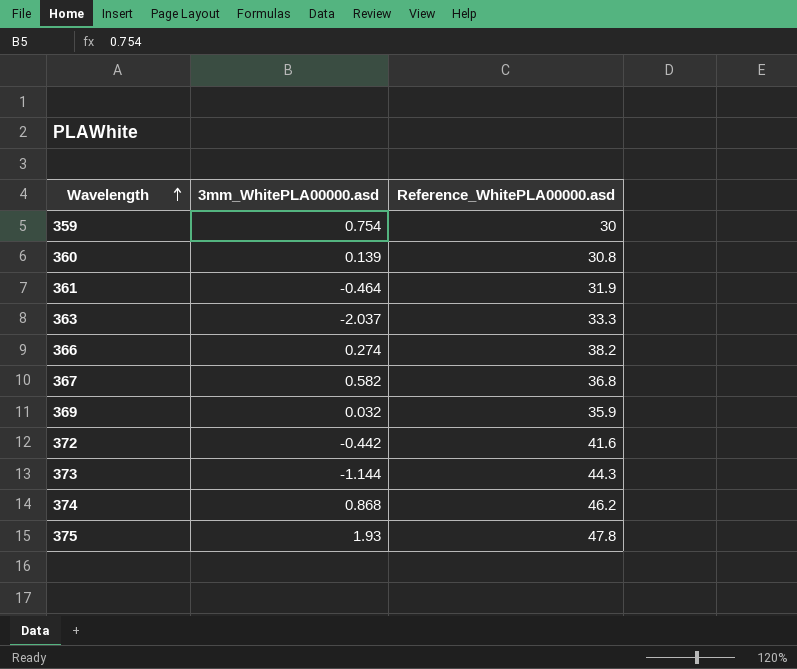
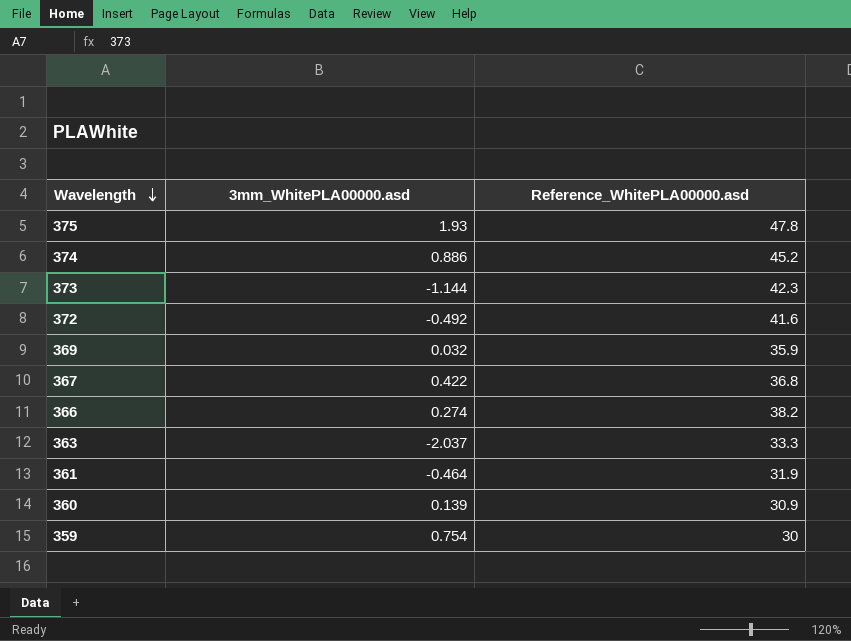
row order: Wavelength ascending -> Wavelength descending
374 | 3mm_WhitePLA00000.asd: 0.868 -> 0.886
374 | Reference_WhitePLA00000.asd: 46.2 -> 45.2
373 | Reference_WhitePLA00000.asd: 44.3 -> 42.3
372 | 3mm_WhitePLA00000.asd: -0.442 -> -0.492
367 | 3mm_WhitePLA00000.asd: 0.582 -> 0.422
360 | Reference_WhitePLA00000.asd: 30.8 -> 30.9

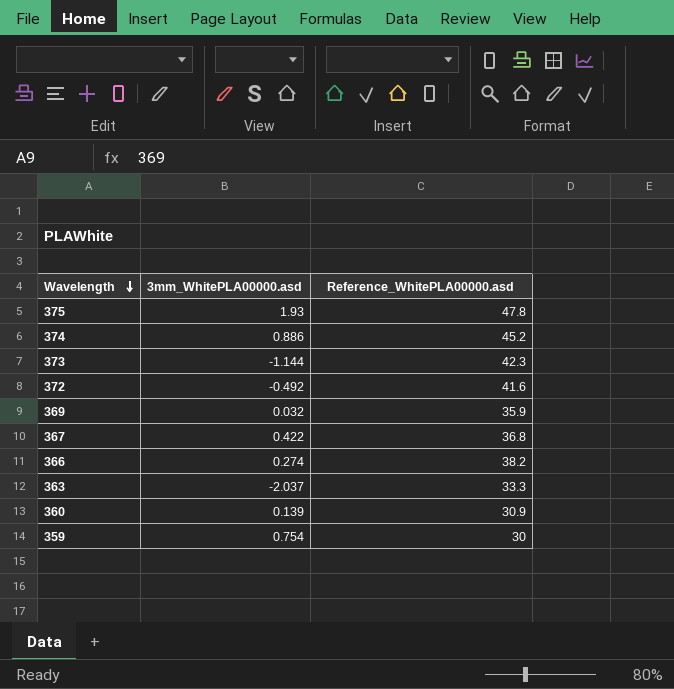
row 361: -0.464 | 31.9 -> none

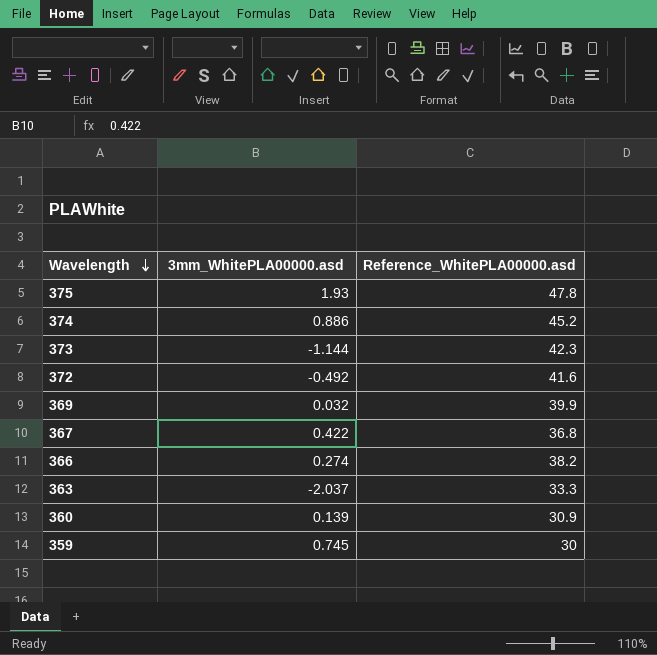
369 | Reference_WhitePLA00000.asd: 35.9 -> 39.9
359 | 3mm_WhitePLA00000.asd: 0.754 -> 0.745

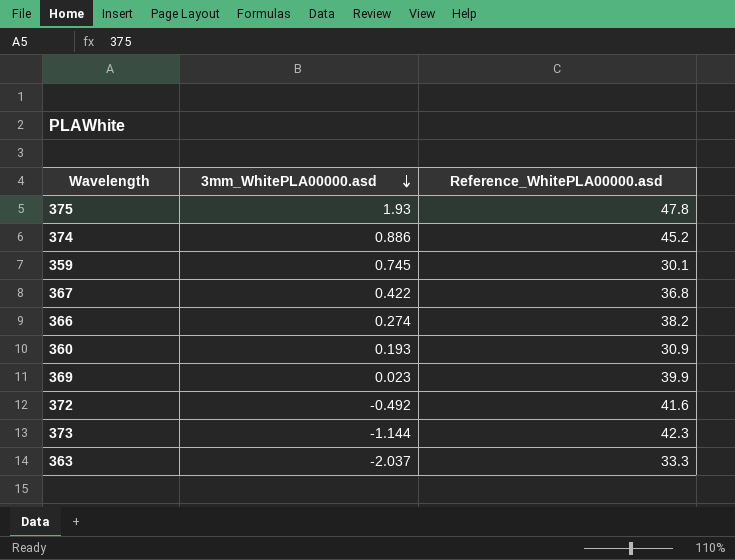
row order: Wavelength descending -> 3mm_WhitePLA00000.asd descending
359 | Reference_WhitePLA00000.asd: 30 -> 30.1
360 | 3mm_WhitePLA00000.asd: 0.139 -> 0.193
369 | 3mm_WhitePLA00000.asd: 0.032 -> 0.023

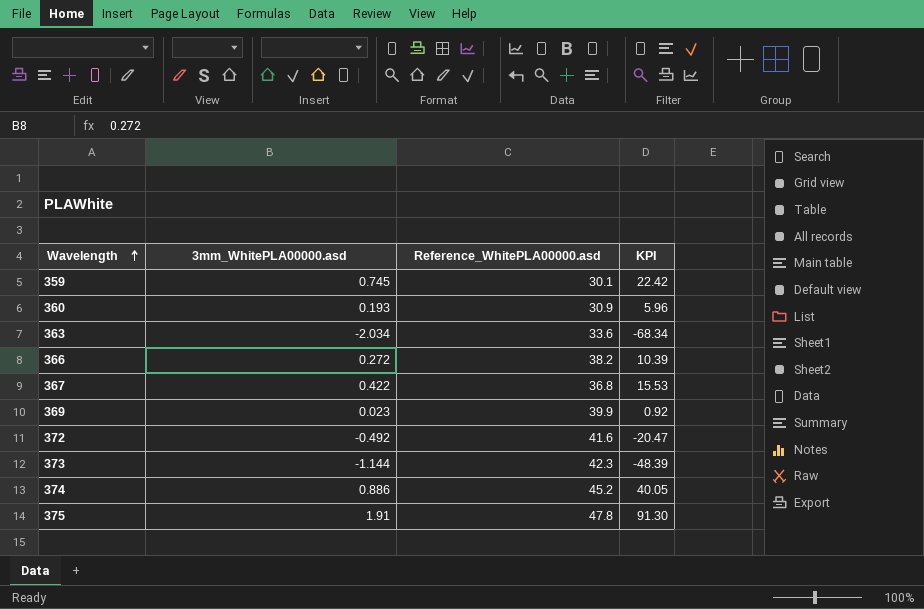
row order: 3mm_WhitePLA00000.asd descending -> Wavelength ascending
column KPI | formula: none -> [3mm_WhitePLA00000.asd] * [Reference_WhitePLA00000.asd]
363 | 3mm_WhitePLA00000.asd: -2.037 -> -2.034
363 | Reference_WhitePLA00000.asd: 33.3 -> 33.6
366 | 3mm_WhitePLA00000.asd: 0.274 -> 0.272
375 | 3mm_WhitePLA00000.asd: 1.93 -> 1.91

